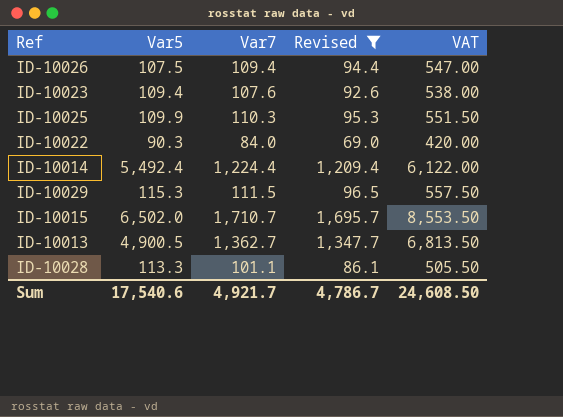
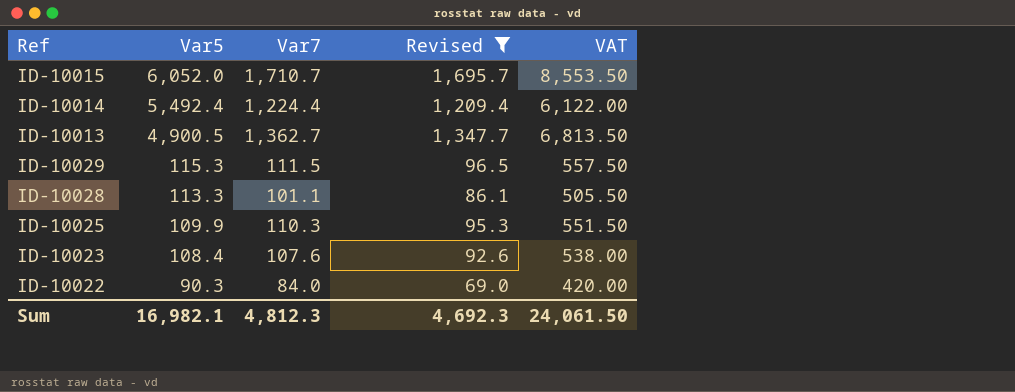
row order: none -> Var5 descending
row ID-10026: 107.5 | 109.4 | 94.4 | 547.00 -> none
ID-10015 | Var5: 6,502.0 -> 6,052.0
ID-10023 | Var5: 109.4 -> 108.4
Sum | Var5: 17,540.6 -> 16,982.1
Sum | Var7: 4,921.7 -> 4,812.3
Sum | Revised: 4,786.7 -> 4,692.3
Sum | VAT: 24,608.50 -> 24,061.50

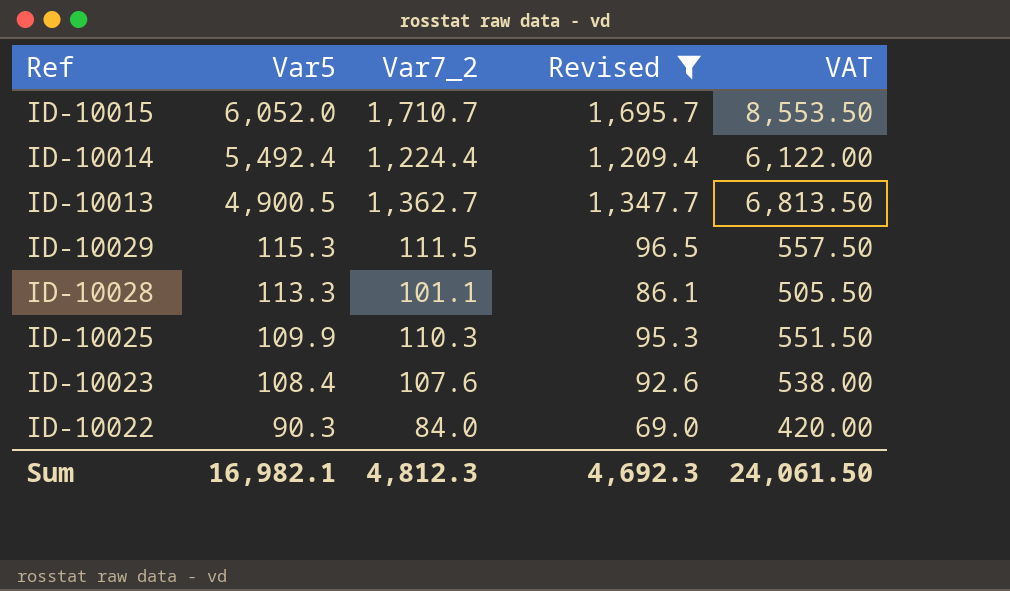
column name: Var7 -> Var7_2

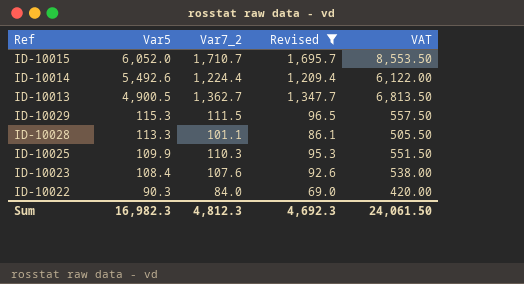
ID-10014 | Var5: 5,492.4 -> 5,492.6
Sum | Var5: 16,982.1 -> 16,982.3

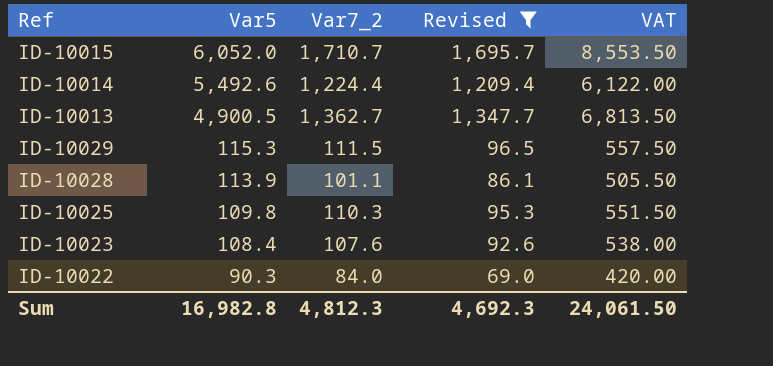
ID-10028 | Var5: 113.3 -> 113.9
ID-10025 | Var5: 109.9 -> 109.8
Sum | Var5: 16,982.3 -> 16,982.8

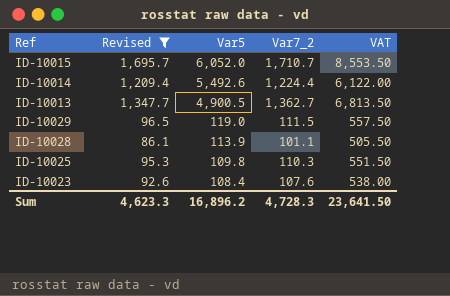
column Revised | position: 4 -> 2
row ID-10022: 90.3 | 84.0 | 69.0 | 420.00 -> none
ID-10029 | Var5: 115.3 -> 119.0
Sum | Revised: 4,692.3 -> 4,623.3
Sum | Var5: 16,982.8 -> 16,896.2
Sum | Var7_2: 4,812.3 -> 4,728.3
Sum | VAT: 24,061.50 -> 23,641.50

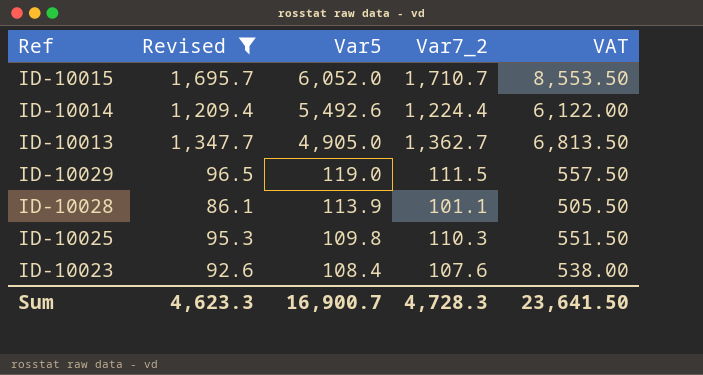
ID-10013 | Var5: 4,900.5 -> 4,905.0
Sum | Var5: 16,896.2 -> 16,900.7

